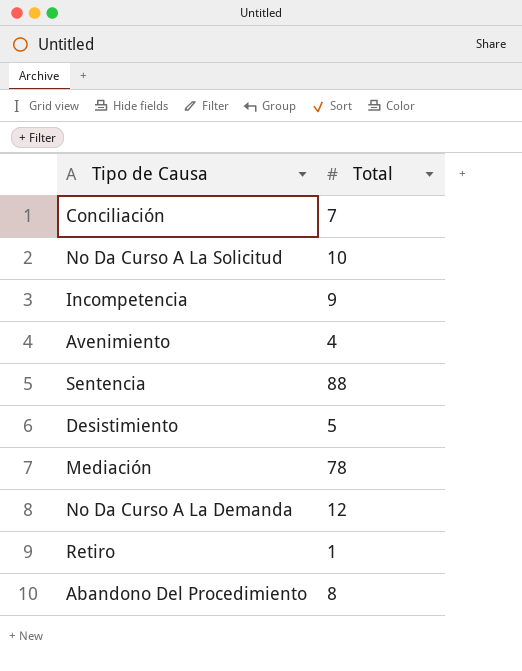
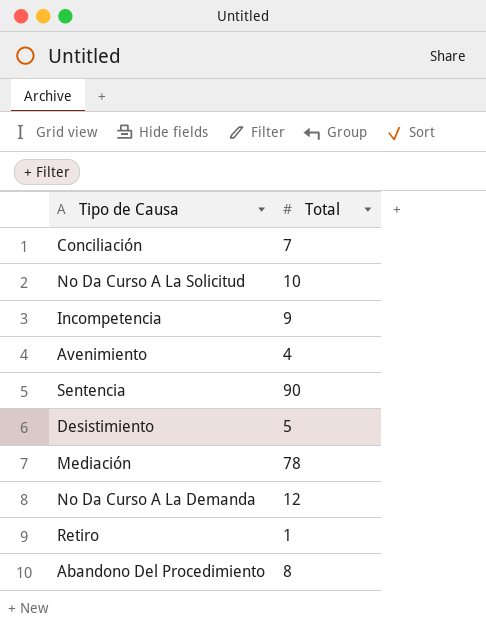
Sentencia | Total: 88 -> 90

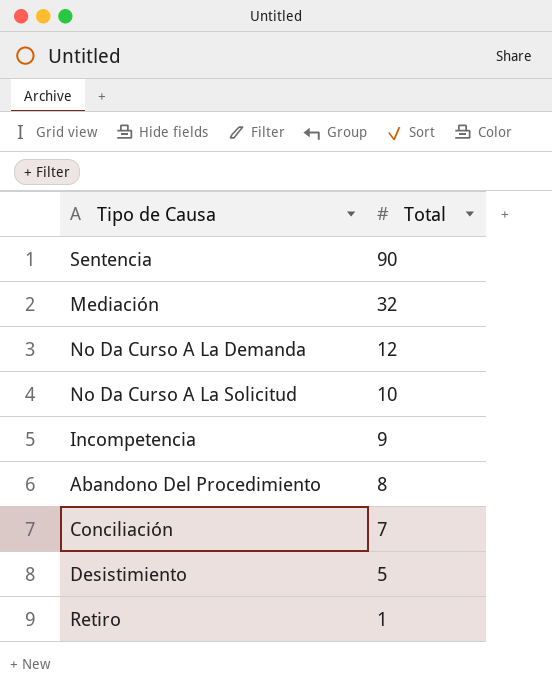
row order: none -> Total descending
row Avenimiento: 4 -> none
Mediación | Total: 78 -> 32

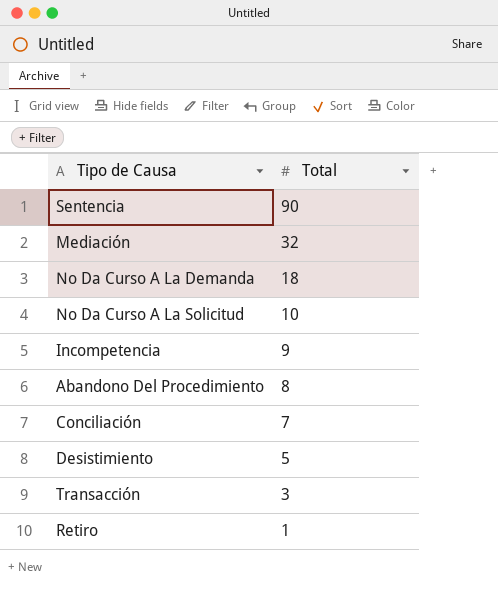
No Da Curso A La Demanda | Total: 12 -> 18
row Transacción: none -> 3

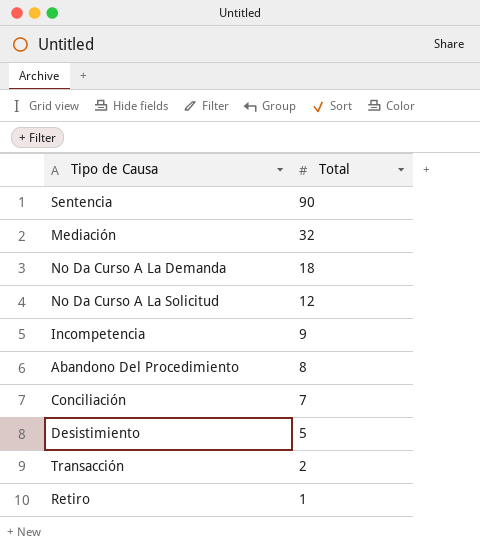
No Da Curso A La Solicitud | Total: 10 -> 12
Transacción | Total: 3 -> 2

